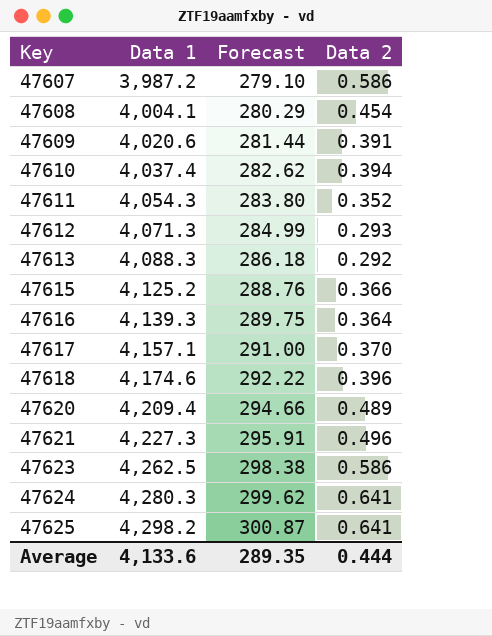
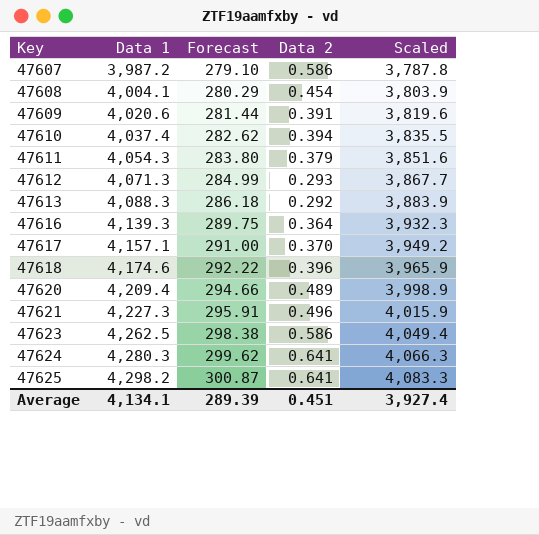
column Scaled | formula: none -> [Data 1] * 0.95
row 47615: 4,125.2 | 288.76 | 0.366 -> none
47611 | Data 2: 0.352 -> 0.379
Average | Data 1: 4,133.6 -> 4,134.1
Average | Forecast: 289.35 -> 289.39
Average | Data 2: 0.444 -> 0.451

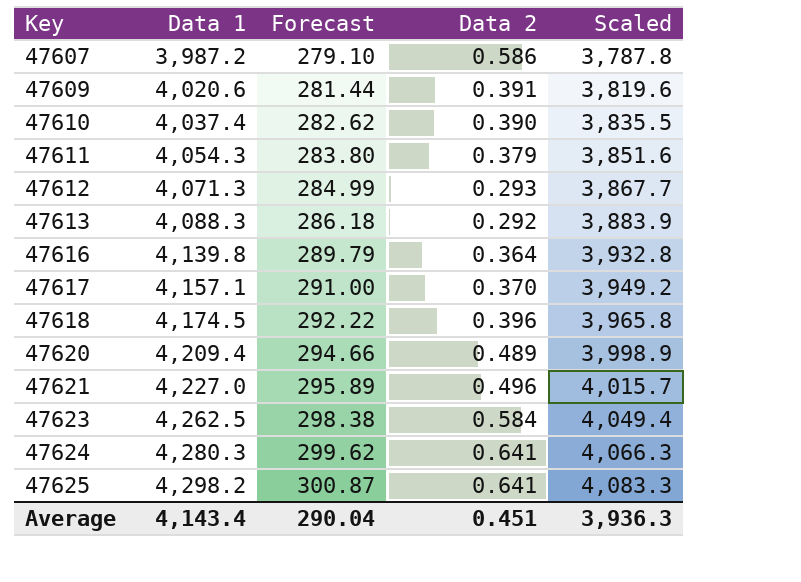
row 47608: 4,004.1 | 280.29 | 0.454 | 3,803.9 -> none
47610 | Data 2: 0.394 -> 0.390
47616 | Data 1: 4,139.3 -> 4,139.8
47616 | Forecast: 289.75 -> 289.79
47616 | Scaled: 3,932.3 -> 3,932.8
47618 | Data 1: 4,174.6 -> 4,174.5
47618 | Scaled: 3,965.9 -> 3,965.8
47621 | Data 1: 4,227.3 -> 4,227.0
47621 | Forecast: 295.91 -> 295.89
47621 | Scaled: 4,015.9 -> 4,015.7
47623 | Data 2: 0.586 -> 0.584
Average | Data 1: 4,134.1 -> 4,143.4
Average | Forecast: 289.39 -> 290.04
Average | Scaled: 3,927.4 -> 3,936.3

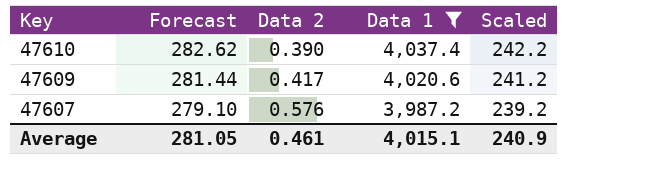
filter: none -> Data 1 <= 4,037.4
row order: Key ascending -> Key descending
column Data 1 | position: 2 -> 4
column Scaled | formula: [Data 1] * 0.95 -> [Data 1] * 0.06
47609 | Data 2: 0.391 -> 0.417
47607 | Data 2: 0.586 -> 0.576
Average | Forecast: 290.04 -> 281.05
Average | Data 2: 0.451 -> 0.461
Average | Data 1: 4,143.4 -> 4,015.1
Average | Scaled: 3,936.3 -> 240.9

